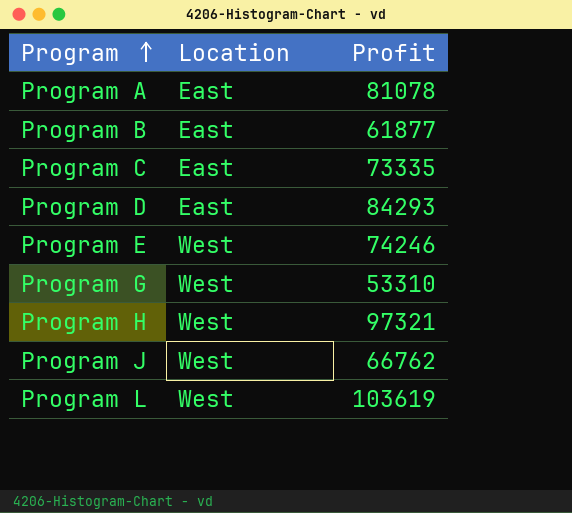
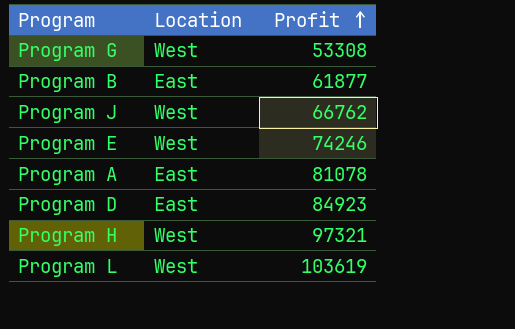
row order: Program ascending -> Profit ascending
row Program C: East | 73335 -> none
Program G | Profit: 53310 -> 53308
Program D | Profit: 84293 -> 84923

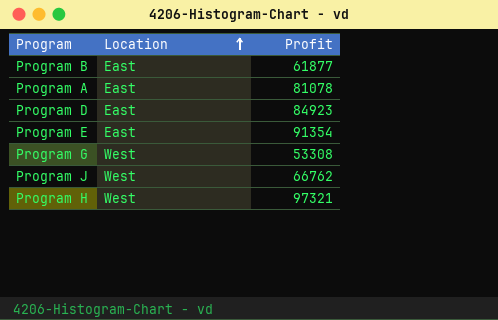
row order: Profit ascending -> Location ascending
row Program L: West | 103619 -> none
Program E | Location: West -> East
Program E | Profit: 74246 -> 91354

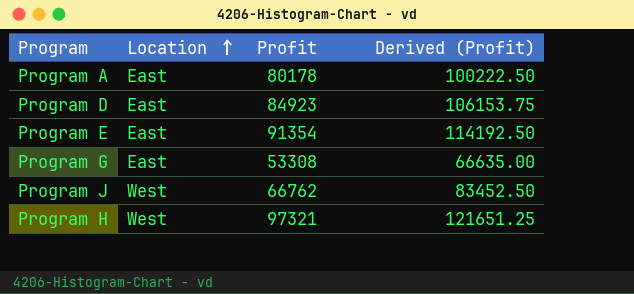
column Derived (Profit) | formula: none -> [Profit] * 1.25
row Program B: East | 61877 -> none
Program A | Profit: 81078 -> 80178
Program G | Location: West -> East

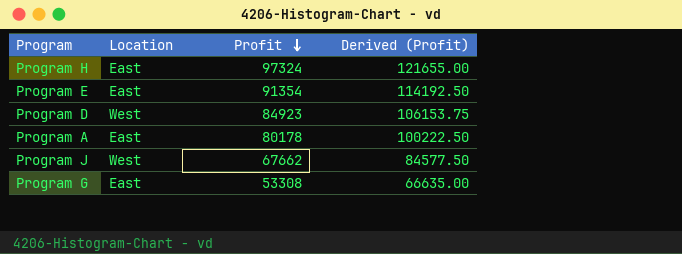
row order: Location ascending -> Profit descending
Program H | Location: West -> East
Program H | Profit: 97321 -> 97324
Program H | Derived (Profit): 121651.25 -> 121655.00
Program D | Location: East -> West
Program J | Profit: 66762 -> 67662
Program J | Derived (Profit): 83452.50 -> 84577.50

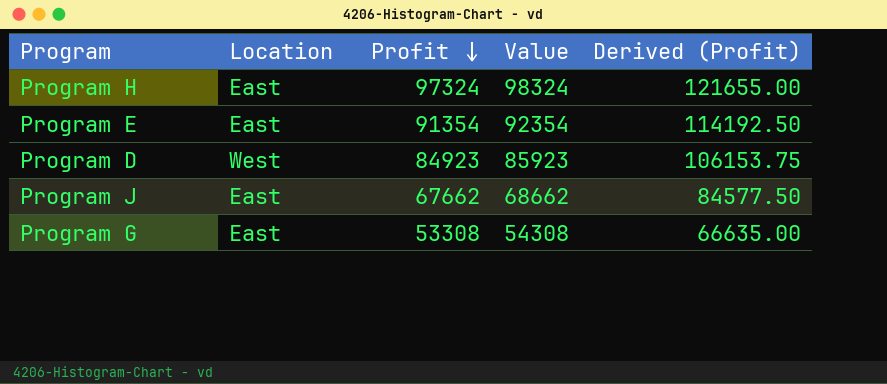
column Value | formula: none -> [Profit] + 1000
row Program A: East | 80178 | 100222.50 -> none
Program J | Location: West -> East

